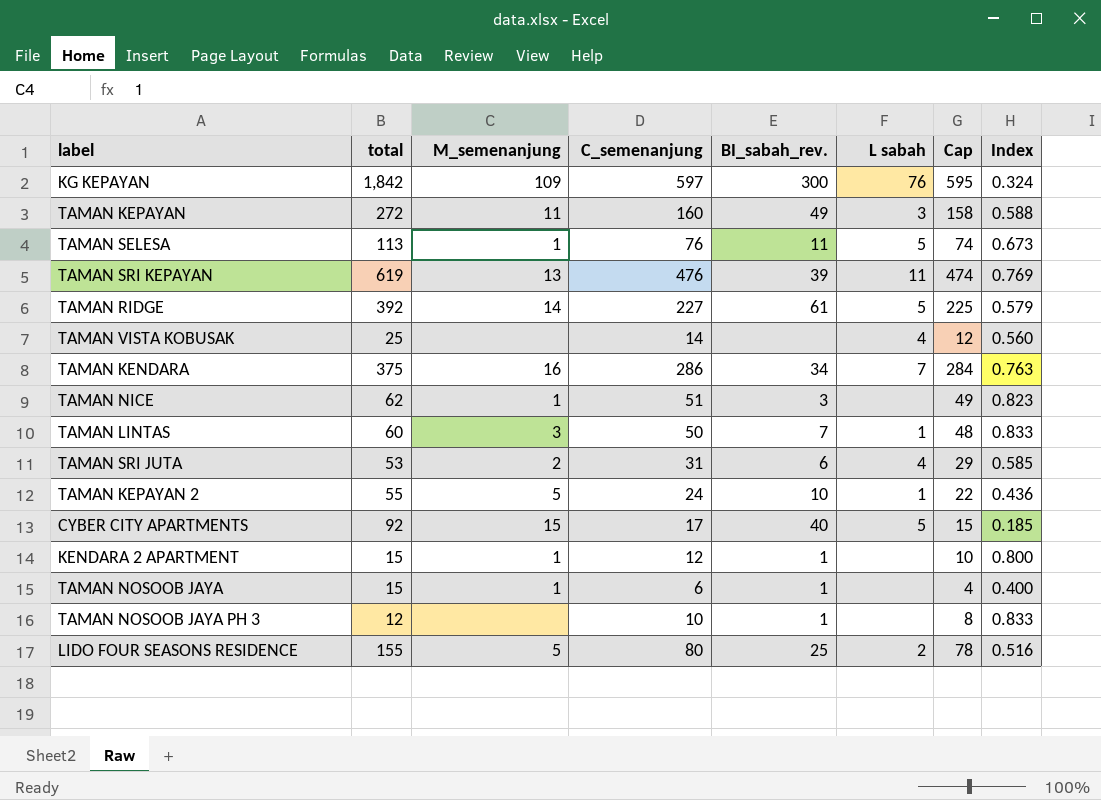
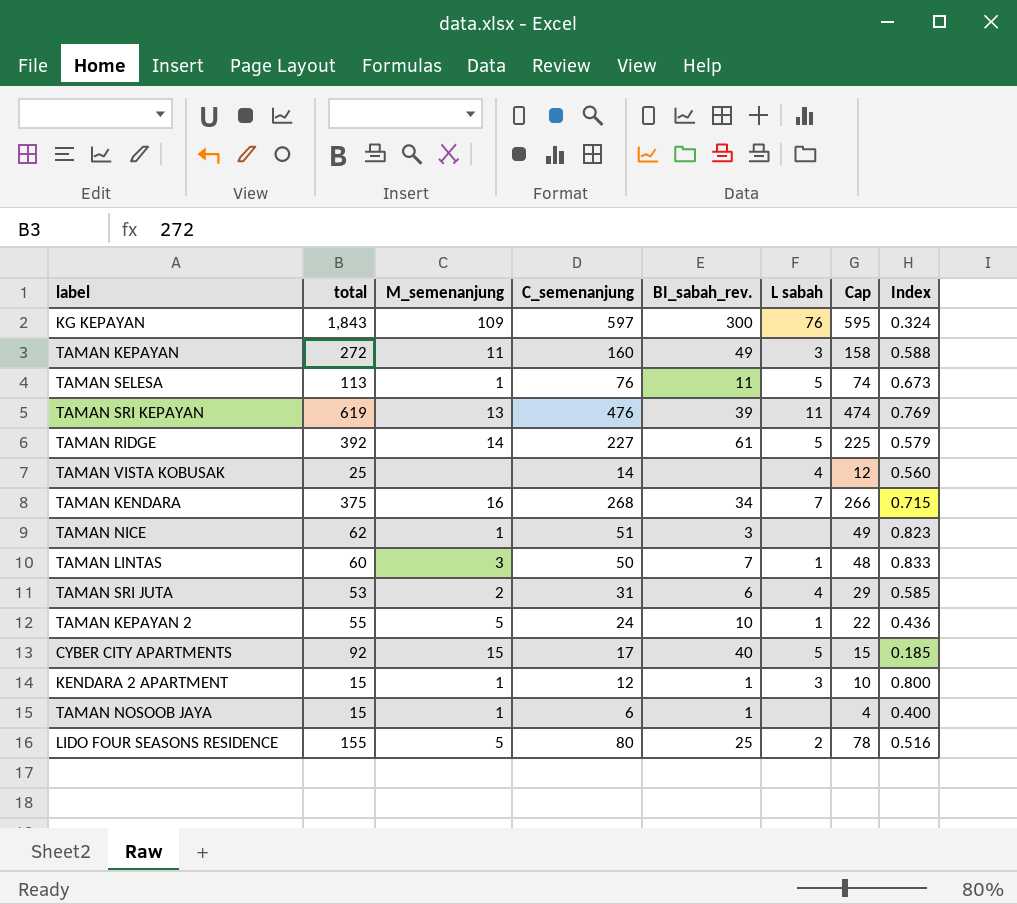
row TAMAN NOSOOB JAYA PH 3: 12 | none | 10 | 1 | none | 8 | 0.833 -> none
KG KEPAYAN | total: 1,842 -> 1,843
TAMAN KENDARA | C_semenanjung: 286 -> 268
TAMAN KENDARA | Cap: 284 -> 266
TAMAN KENDARA | Index: 0.763 -> 0.715
KENDARA 2 APARTMENT | L sabah: none -> 3

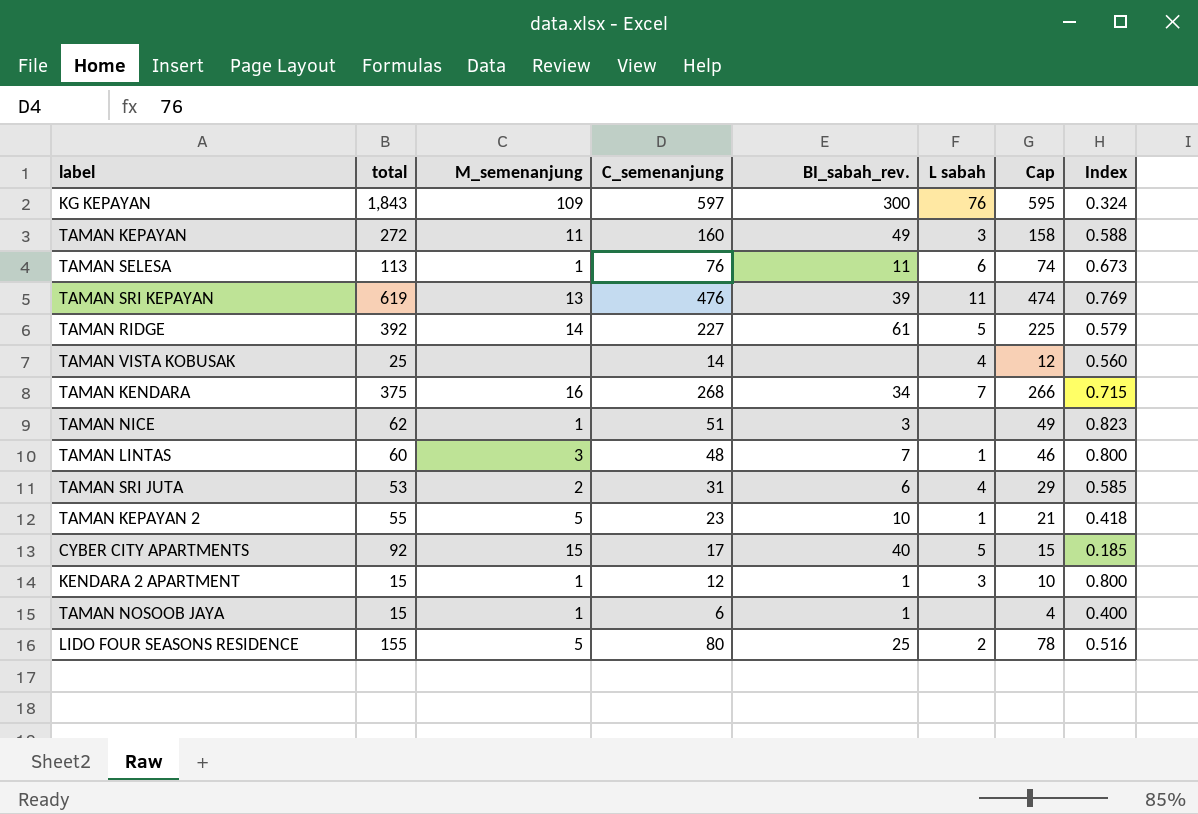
TAMAN SELESA | L sabah: 5 -> 6
TAMAN LINTAS | C_semenanjung: 50 -> 48
TAMAN LINTAS | Cap: 48 -> 46
TAMAN LINTAS | Index: 0.833 -> 0.800
TAMAN KEPAYAN 2 | C_semenanjung: 24 -> 23
TAMAN KEPAYAN 2 | Cap: 22 -> 21
TAMAN KEPAYAN 2 | Index: 0.436 -> 0.418

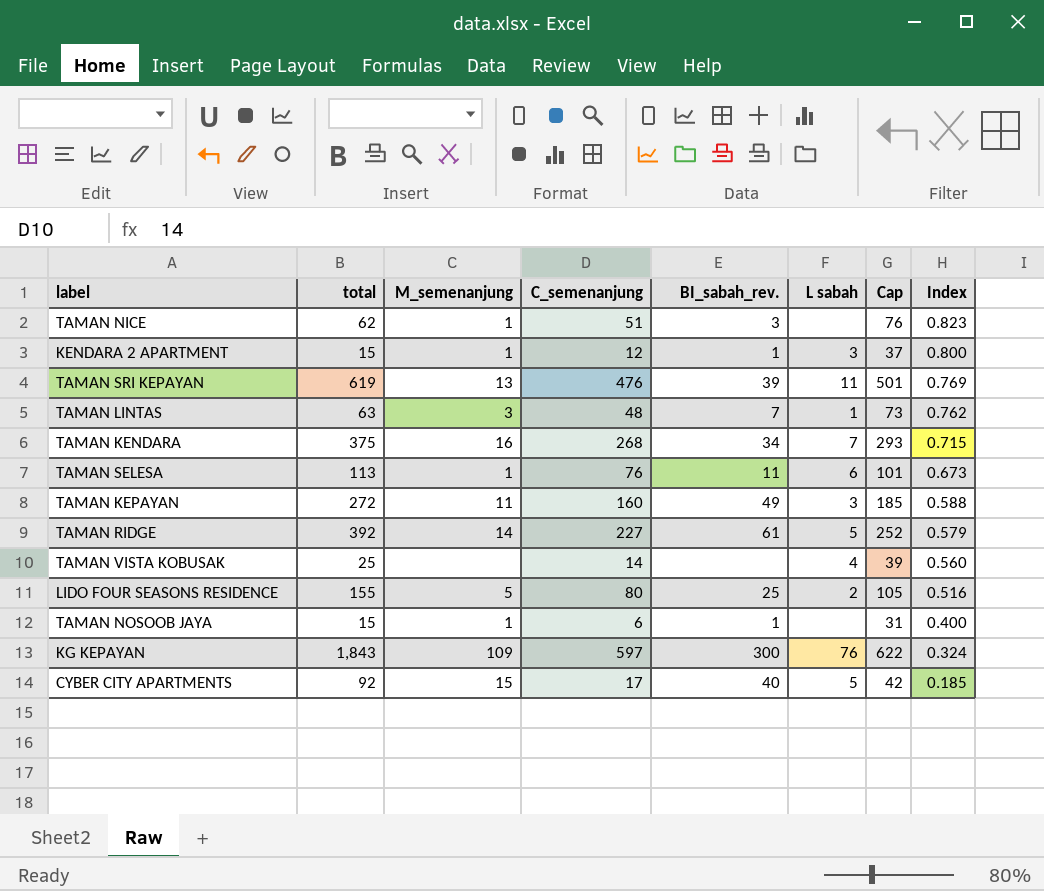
row order: none -> Index descending
column Cap | formula: [C_semenanjung] - 2 -> [C_semenanjung] + 25
row TAMAN SRI JUTA: 53 | 2 | 31 | 6 | 4 | 29 | 0.585 -> none
row TAMAN KEPAYAN 2: 55 | 5 | 23 | 10 | 1 | 21 | 0.418 -> none
TAMAN LINTAS | total: 60 -> 63
TAMAN LINTAS | Index: 0.800 -> 0.762

